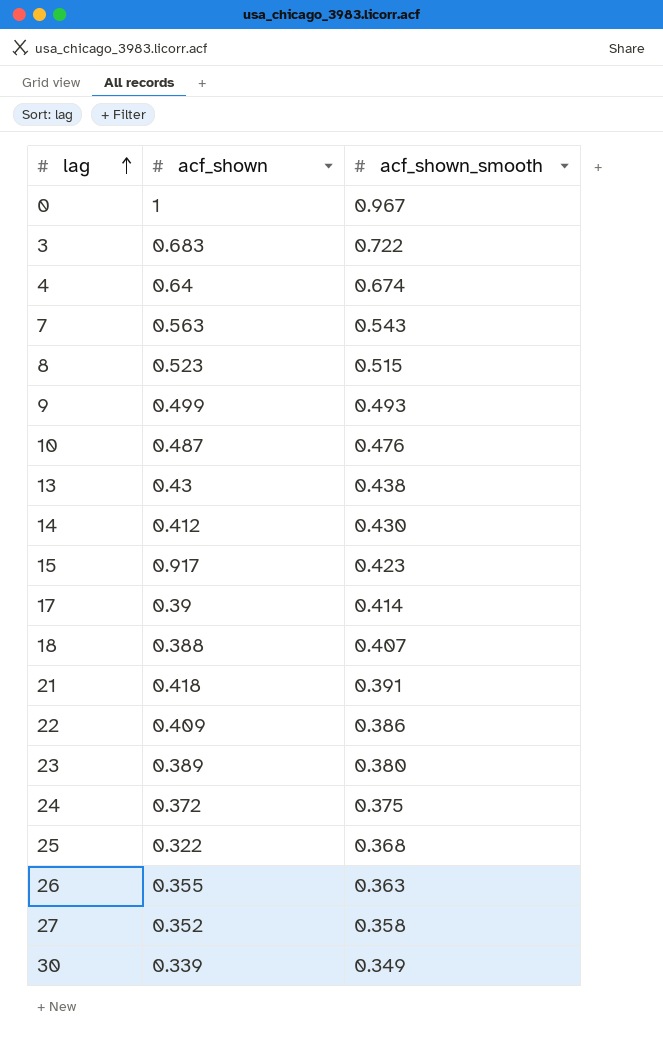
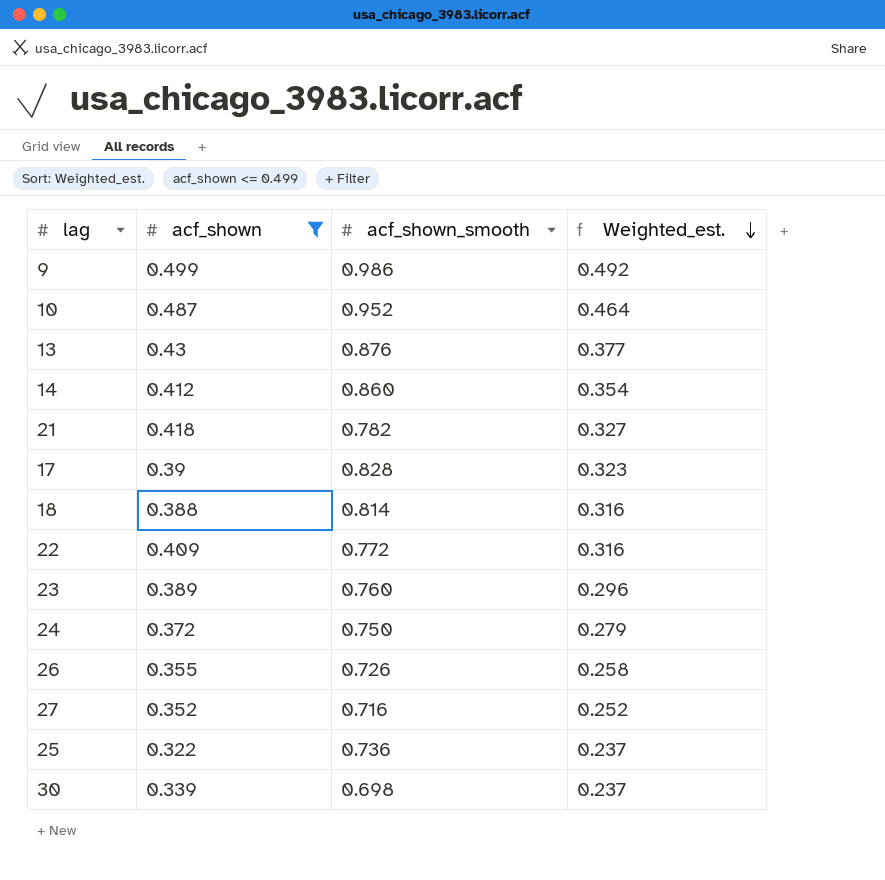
filter: none -> acf_shown <= 0.499
row order: lag ascending -> Weighted_est. descending
column Weighted_est. | formula: none -> [acf_shown] * [acf_shown_smooth]
9 | acf_shown_smooth: 0.493 -> 0.986
10 | acf_shown_smooth: 0.476 -> 0.952
13 | acf_shown_smooth: 0.438 -> 0.876
14 | acf_shown_smooth: 0.430 -> 0.860
21 | acf_shown_smooth: 0.391 -> 0.782
17 | acf_shown_smooth: 0.414 -> 0.828
18 | acf_shown_smooth: 0.407 -> 0.814
22 | acf_shown_smooth: 0.386 -> 0.772
23 | acf_shown_smooth: 0.380 -> 0.760
24 | acf_shown_smooth: 0.375 -> 0.750
26 | acf_shown_smooth: 0.363 -> 0.726
27 | acf_shown_smooth: 0.358 -> 0.716
25 | acf_shown_smooth: 0.368 -> 0.736
30 | acf_shown_smooth: 0.349 -> 0.698

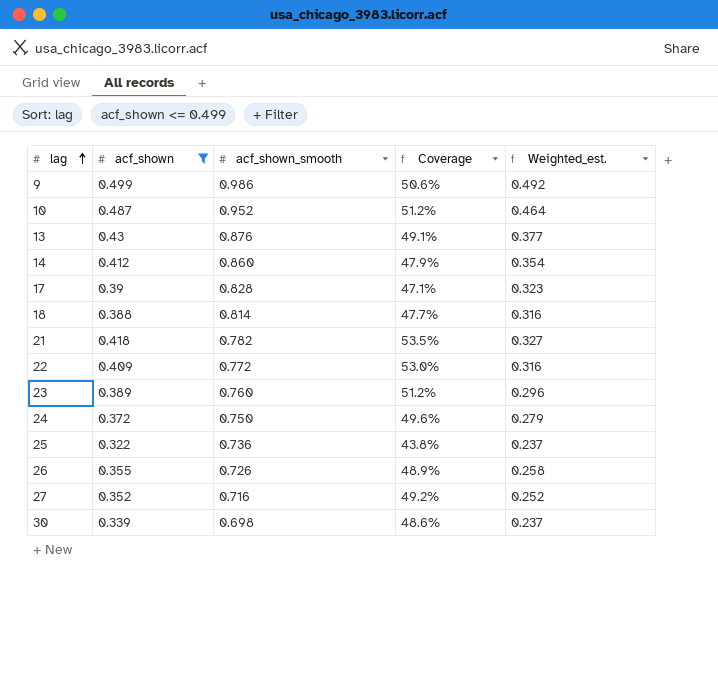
row order: Weighted_est. descending -> lag ascending
column Coverage | formula: none -> [acf_shown] / [acf_shown_smooth]

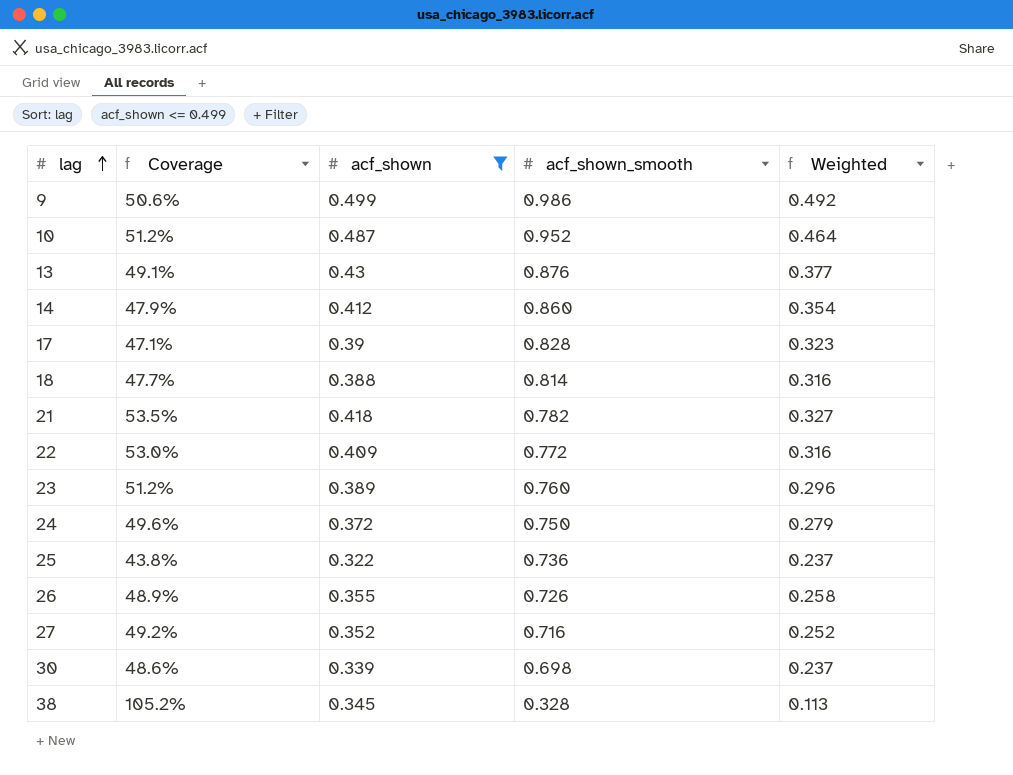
column Coverage | position: 4 -> 2
column name: Weighted_est. -> Weighted
row 38: none -> 105.2% | 0.345 | 0.328 | 0.113

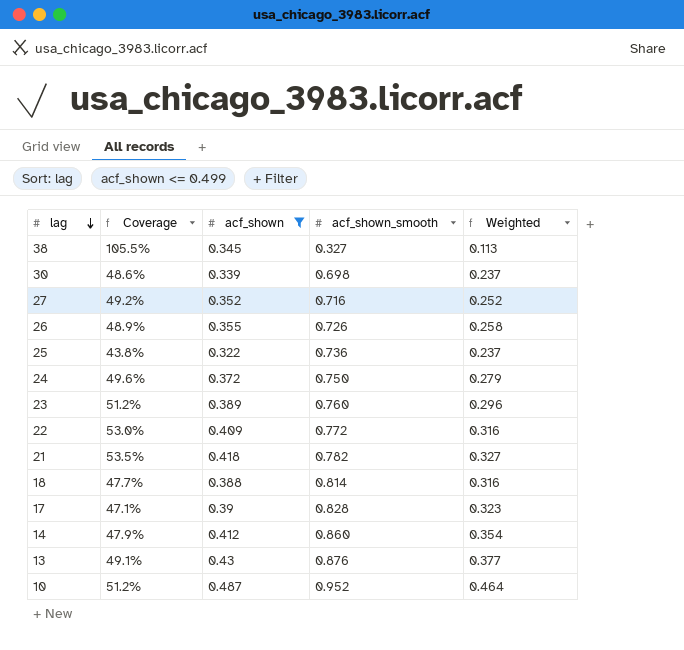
row order: lag ascending -> lag descending
row 9: 50.6% | 0.499 | 0.986 | 0.492 -> none
38 | Coverage: 105.2% -> 105.5%
38 | acf_shown_smooth: 0.328 -> 0.327

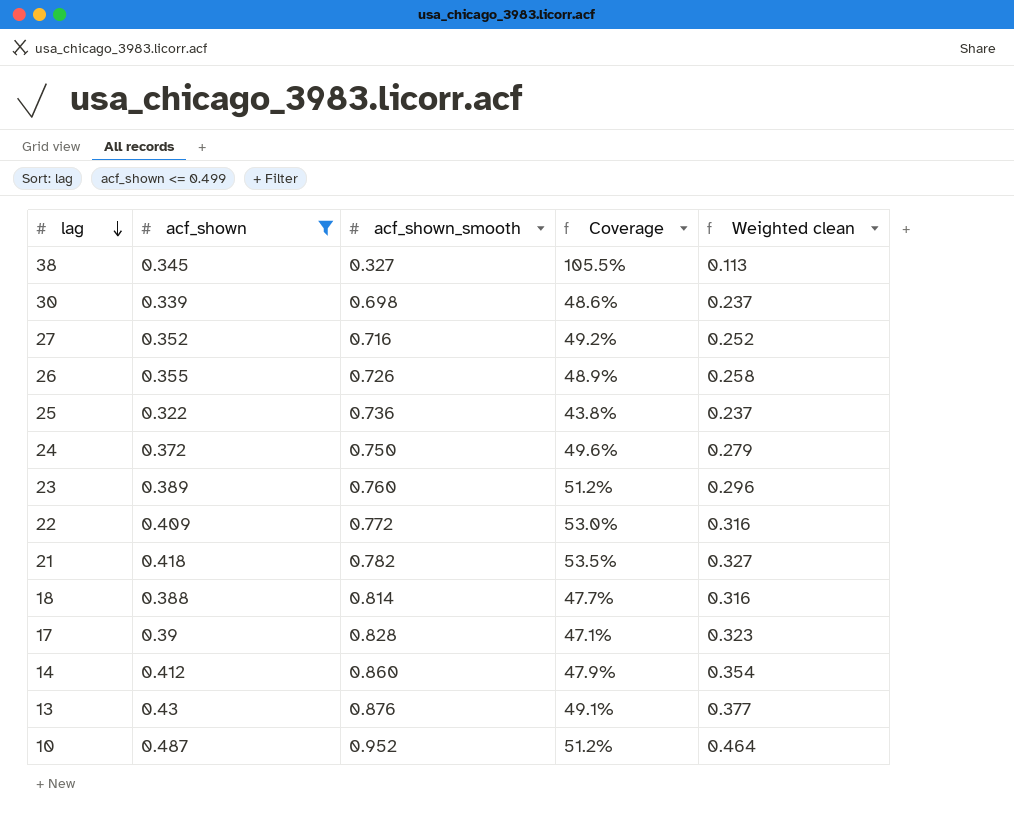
column Coverage | position: 2 -> 4
column name: Weighted -> Weighted clean

